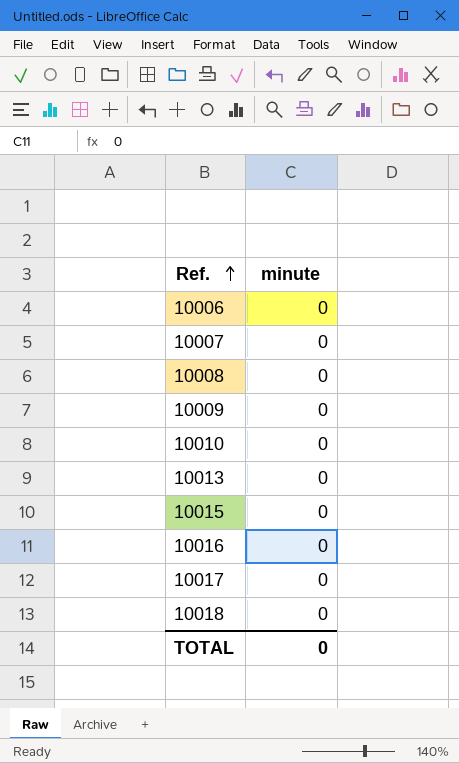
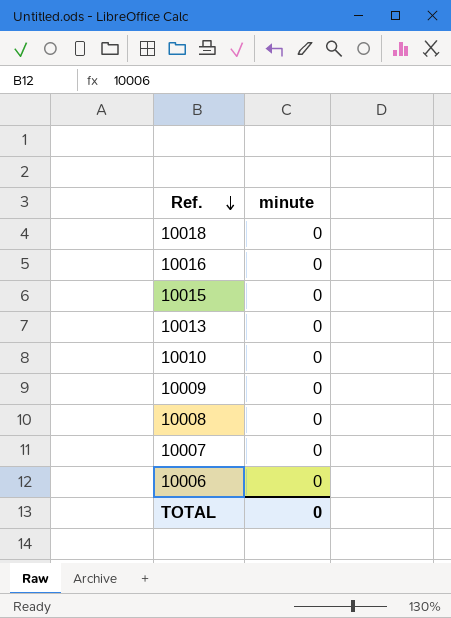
row order: Ref. ascending -> Ref. descending
row 10017: 0 -> none

